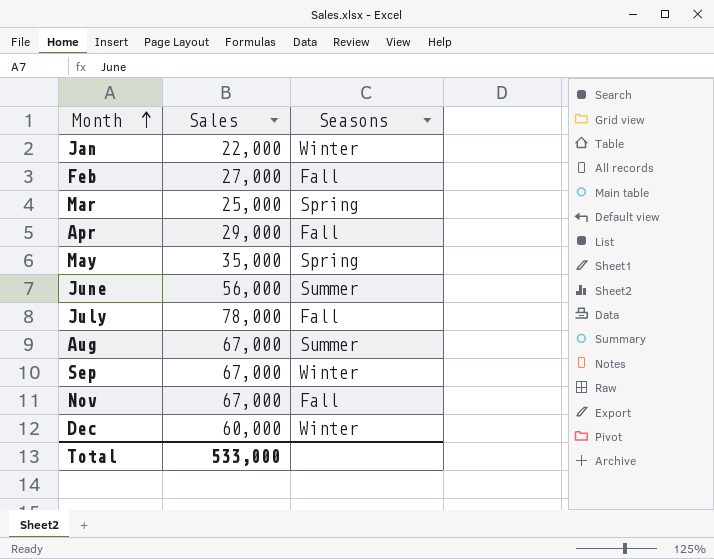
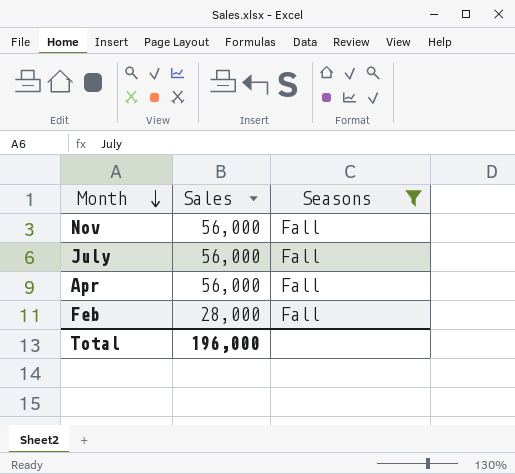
filter: none -> Seasons = Fall
row order: Month ascending -> Month descending
Nov | Sales: 67,000 -> 56,000
July | Sales: 78,000 -> 56,000
Apr | Sales: 29,000 -> 56,000
Feb | Sales: 27,000 -> 28,000
Total | Sales: 533,000 -> 196,000

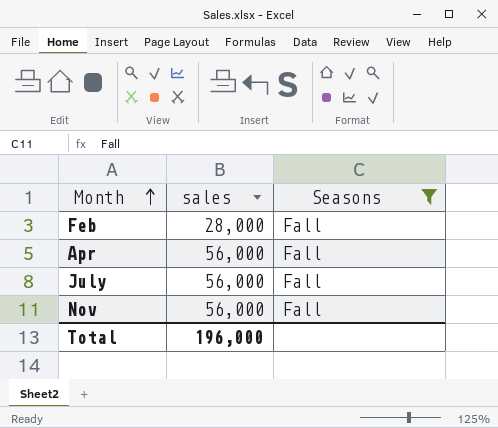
row order: Month descending -> Month ascending
column name: Sales -> sales

